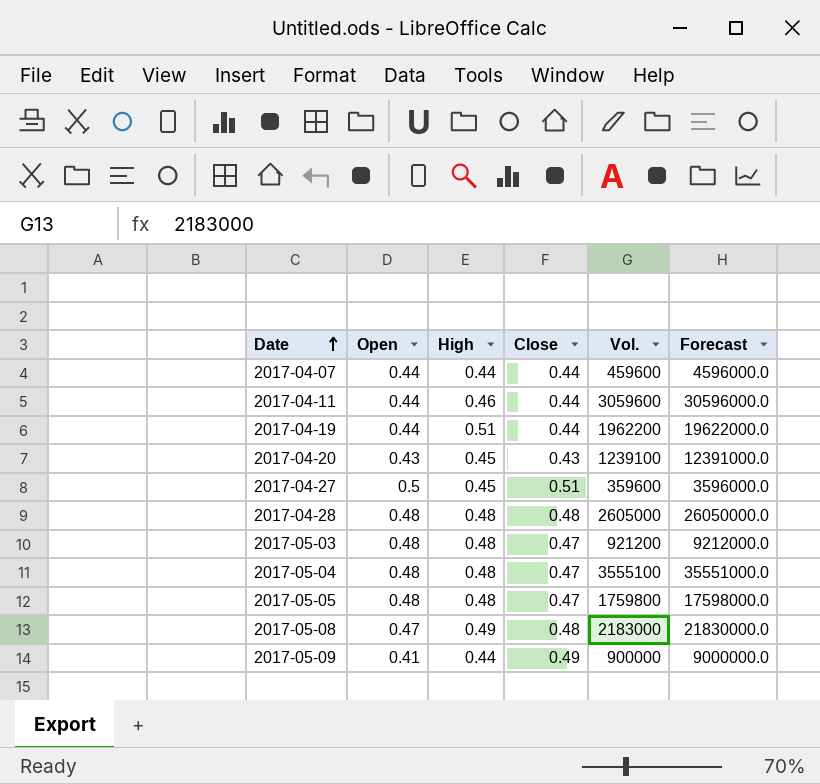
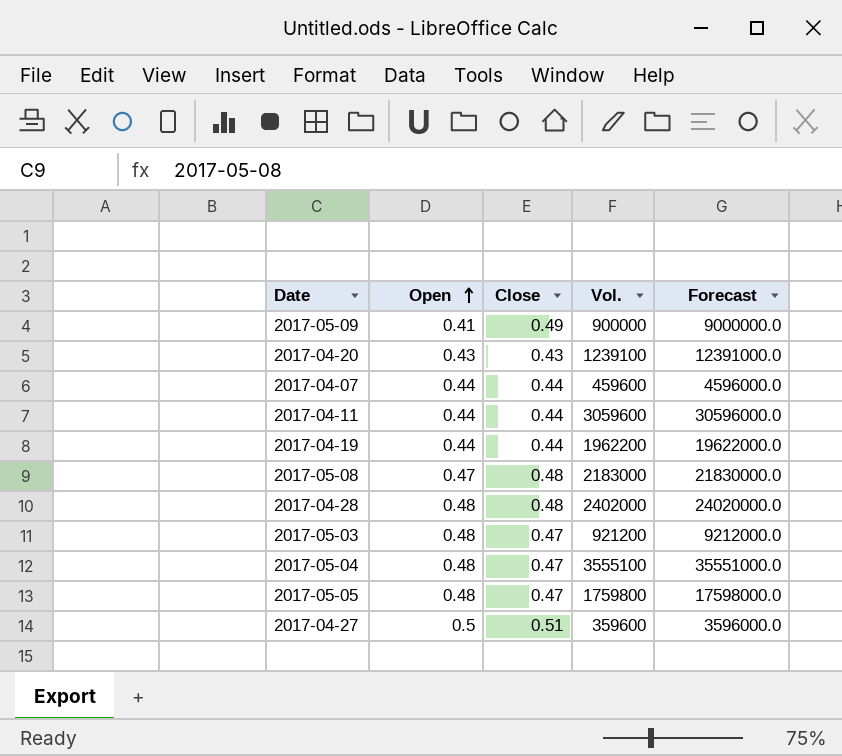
row order: Date ascending -> Open ascending
column High | position: 3 -> none
2017-04-28 | Vol.: 2605000 -> 2402000
2017-04-28 | Forecast: 26050000.0 -> 24020000.0

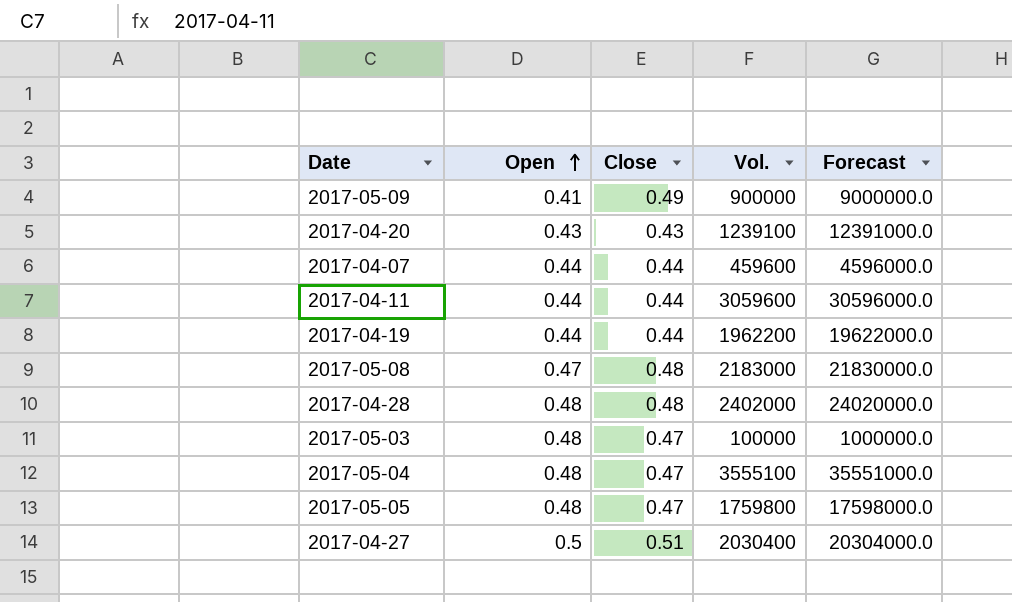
2017-05-03 | Vol.: 921200 -> 100000
2017-05-03 | Forecast: 9212000.0 -> 1000000.0
2017-04-27 | Vol.: 359600 -> 2030400
2017-04-27 | Forecast: 3596000.0 -> 20304000.0

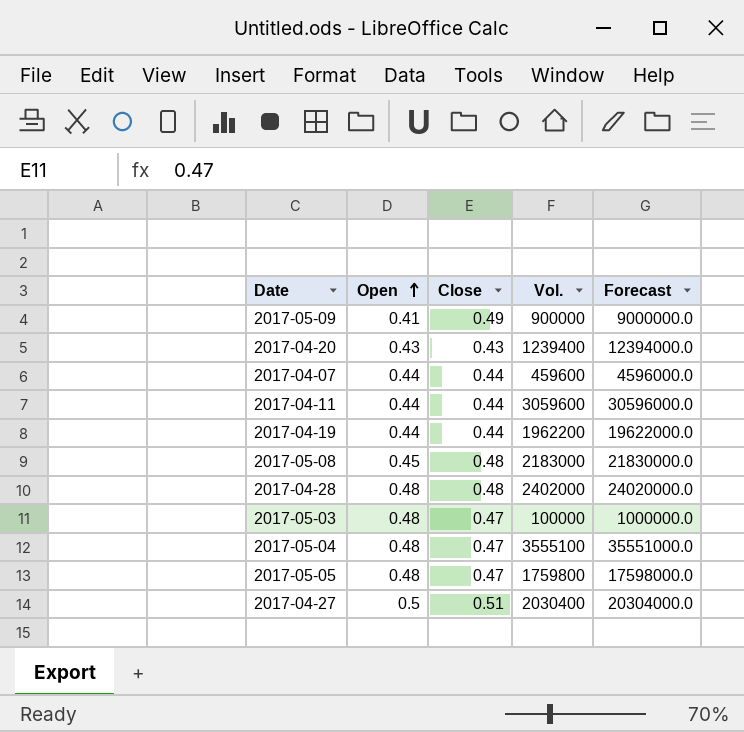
2017-04-20 | Vol.: 1239100 -> 1239400
2017-04-20 | Forecast: 12391000.0 -> 12394000.0
2017-05-08 | Open: 0.47 -> 0.45

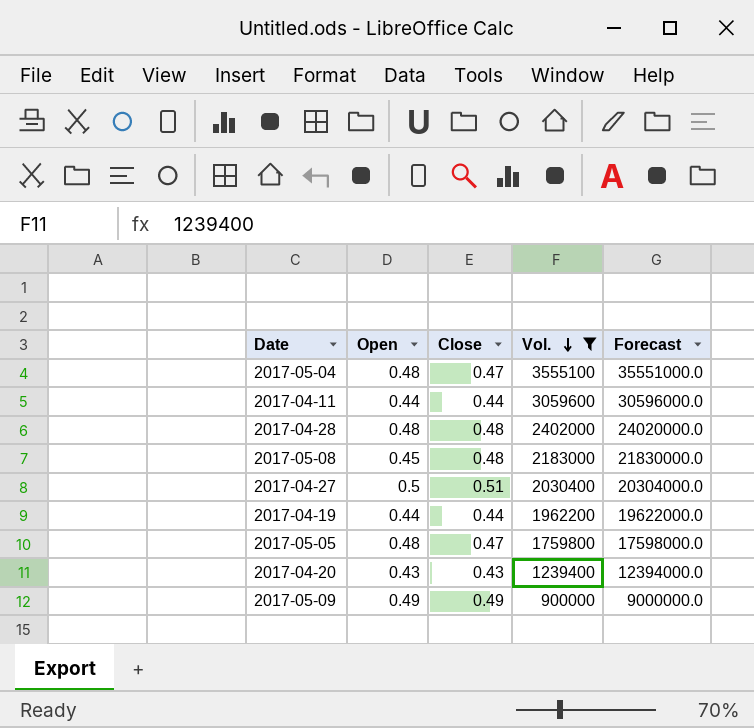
filter: none -> Vol. >= 900000
row order: Open ascending -> Vol. descending
2017-05-09 | Open: 0.41 -> 0.49

